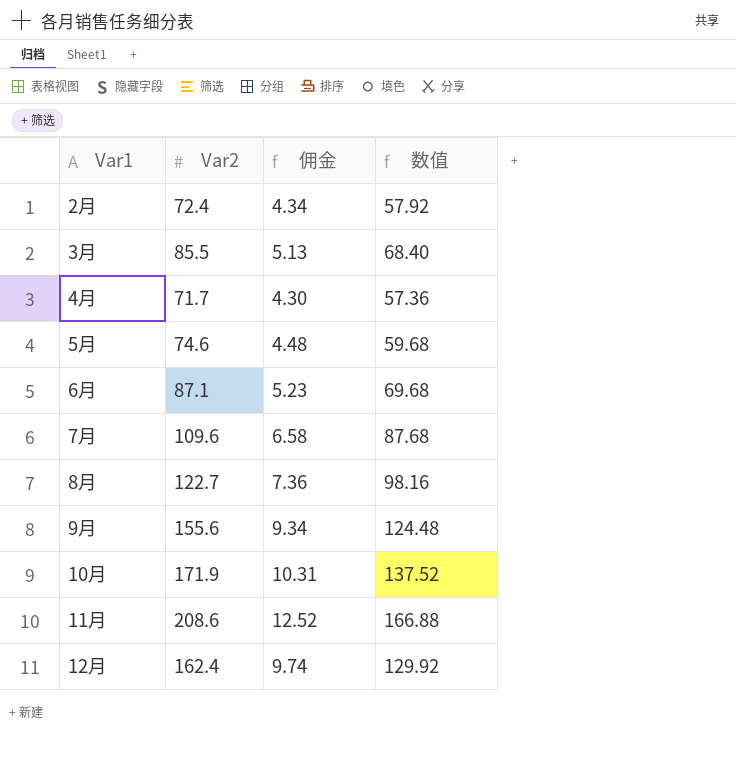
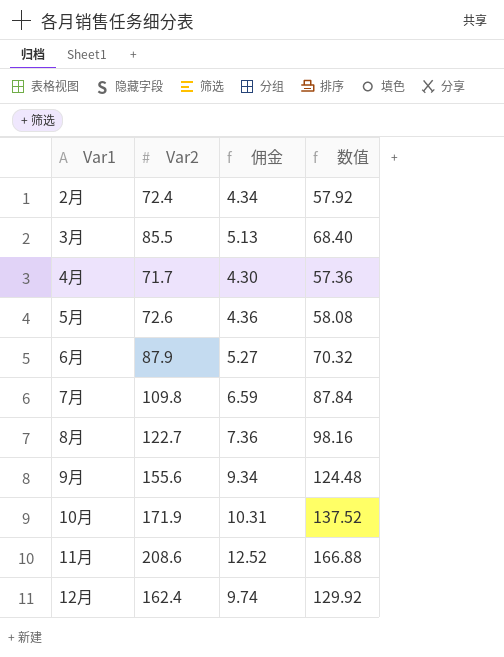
5月 | Var2: 74.6 -> 72.6
5月 | 佣金: 4.48 -> 4.36
5月 | 数值: 59.68 -> 58.08
6月 | Var2: 87.1 -> 87.9
6月 | 佣金: 5.23 -> 5.27
6月 | 数值: 69.68 -> 70.32
7月 | Var2: 109.6 -> 109.8
7月 | 佣金: 6.58 -> 6.59
7月 | 数值: 87.68 -> 87.84

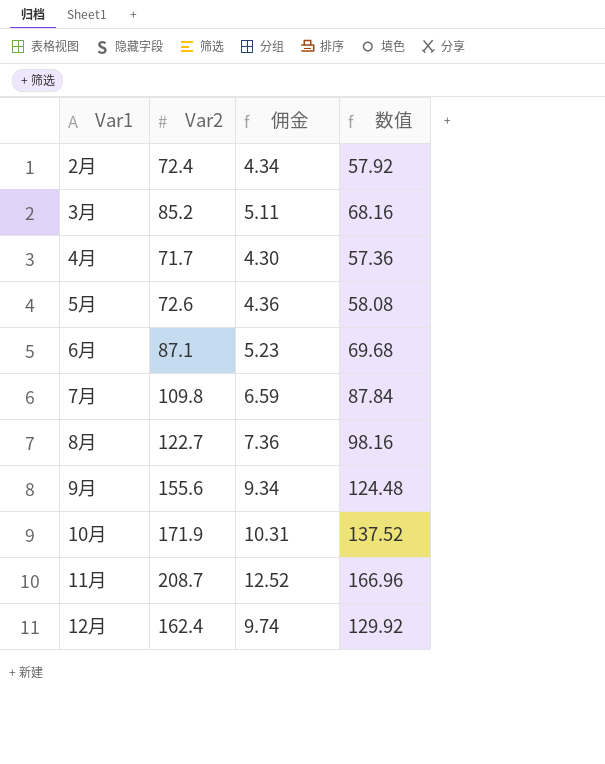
3月 | Var2: 85.5 -> 85.2
3月 | 佣金: 5.13 -> 5.11
3月 | 数值: 68.40 -> 68.16
6月 | Var2: 87.9 -> 87.1
6月 | 佣金: 5.27 -> 5.23
6月 | 数值: 70.32 -> 69.68
11月 | Var2: 208.6 -> 208.7
11月 | 数值: 166.88 -> 166.96

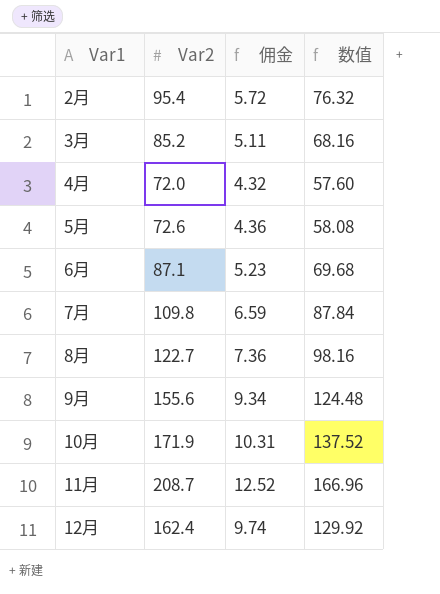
2月 | Var2: 72.4 -> 95.4
2月 | 佣金: 4.34 -> 5.72
2月 | 数值: 57.92 -> 76.32
4月 | Var2: 71.7 -> 72.0
4月 | 佣金: 4.30 -> 4.32
4月 | 数值: 57.36 -> 57.60

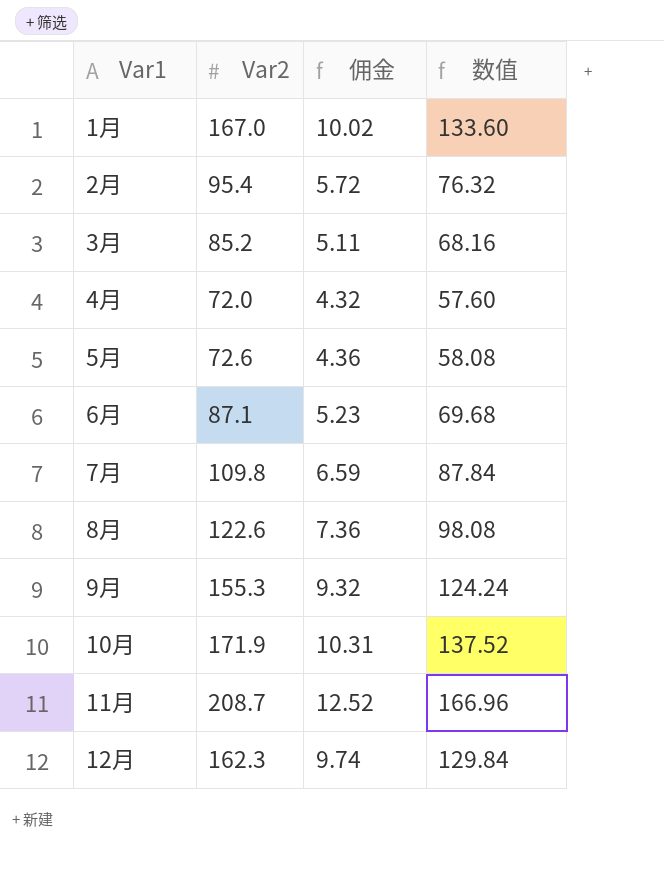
row 1月: none -> 167.0 | 10.02 | 133.60
8月 | Var2: 122.7 -> 122.6
8月 | 数值: 98.16 -> 98.08
9月 | Var2: 155.6 -> 155.3
9月 | 佣金: 9.34 -> 9.32
9月 | 数值: 124.48 -> 124.24
12月 | Var2: 162.4 -> 162.3
12月 | 数值: 129.92 -> 129.84

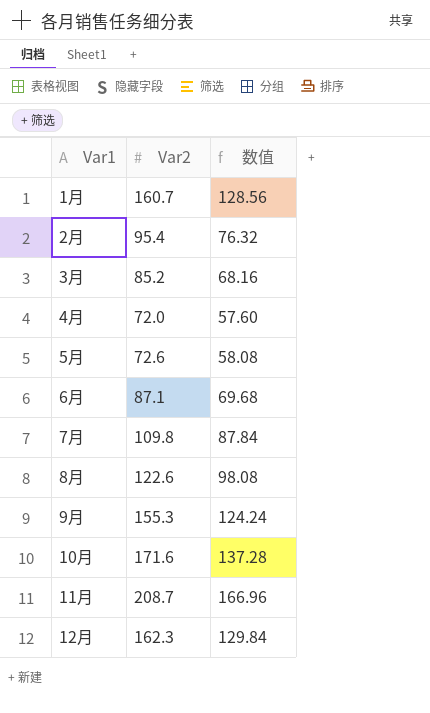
column 佣金 | formula: [Var2] * 0.06 -> none
1月 | Var2: 167.0 -> 160.7
1月 | 数值: 133.60 -> 128.56
10月 | Var2: 171.9 -> 171.6
10月 | 数值: 137.52 -> 137.28

